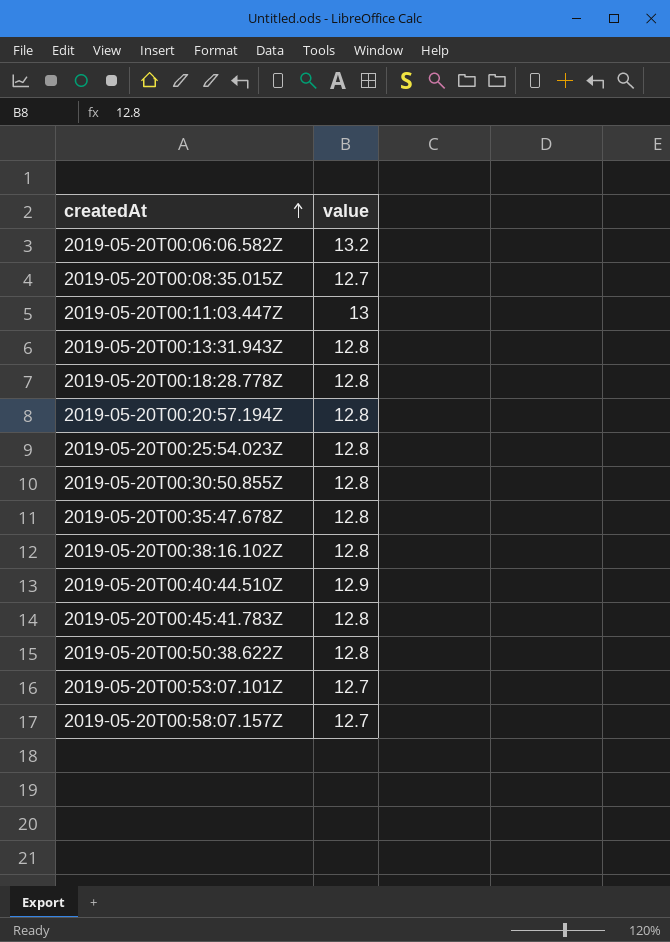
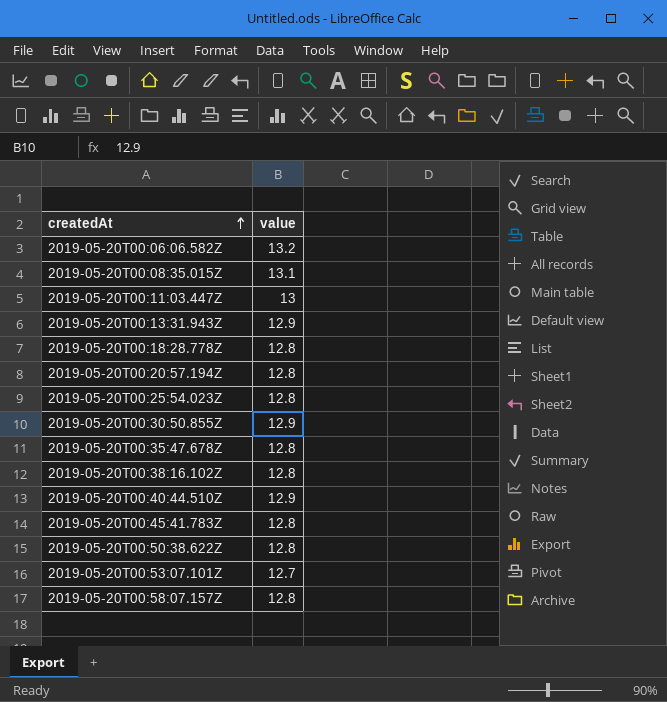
2019-05-20T00:08:35.015Z | value: 12.7 -> 13.1
2019-05-20T00:13:31.943Z | value: 12.8 -> 12.9
2019-05-20T00:30:50.855Z | value: 12.8 -> 12.9
2019-05-20T00:58:07.157Z | value: 12.7 -> 12.8

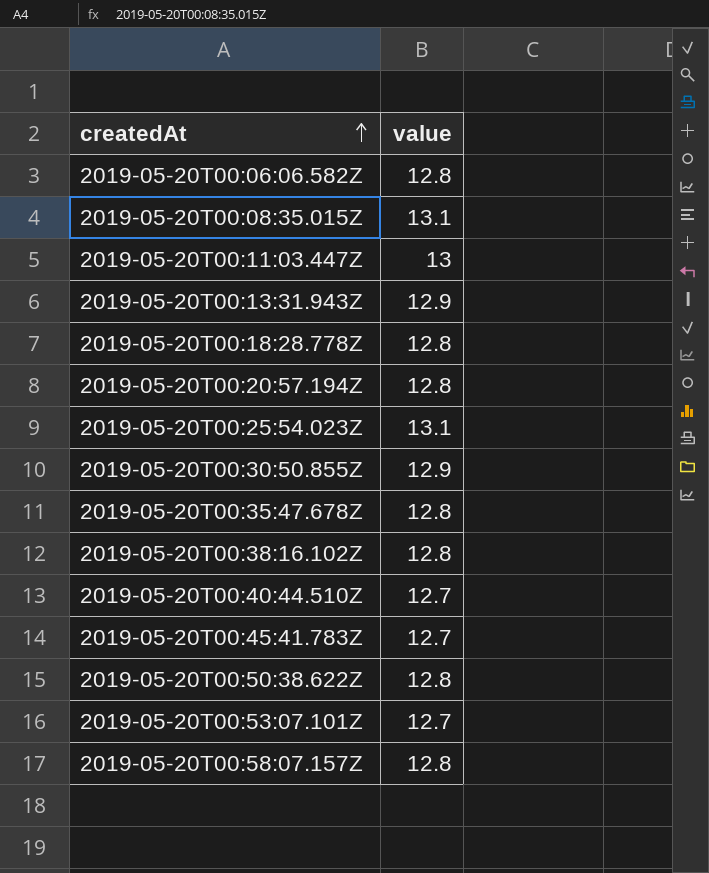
2019-05-20T00:06:06.582Z | value: 13.2 -> 12.8
2019-05-20T00:25:54.023Z | value: 12.8 -> 13.1
2019-05-20T00:40:44.510Z | value: 12.9 -> 12.7
2019-05-20T00:45:41.783Z | value: 12.8 -> 12.7

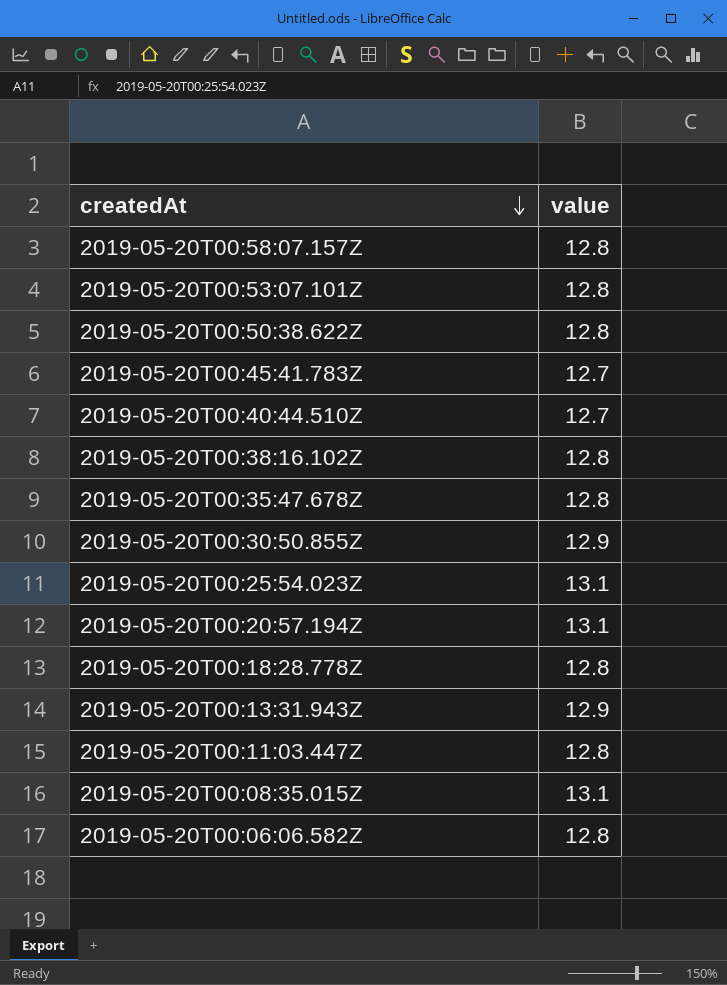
row order: createdAt ascending -> createdAt descending
2019-05-20T00:53:07.101Z | value: 12.7 -> 12.8
2019-05-20T00:20:57.194Z | value: 12.8 -> 13.1
2019-05-20T00:11:03.447Z | value: 13 -> 12.8

